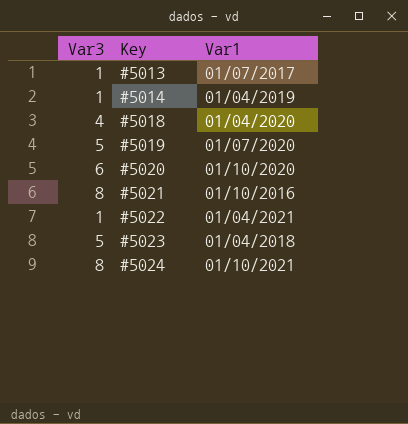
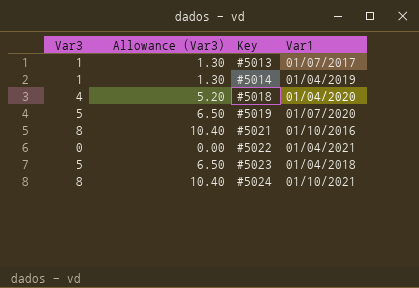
column Allowance (Var3) | formula: none -> [Var3] * 1.3
row #5020: 6 | 01/10/2020 -> none
#5022 | Var3: 1 -> 0

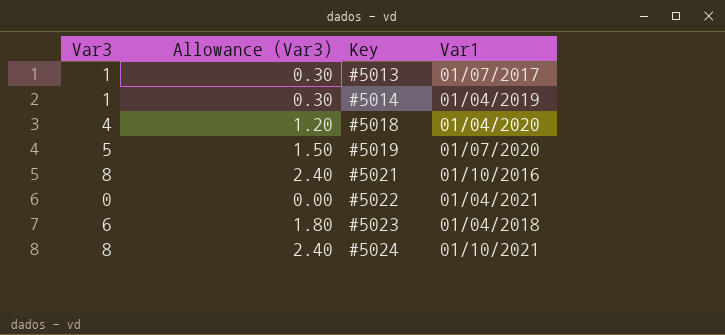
column Allowance (Var3) | formula: [Var3] * 1.3 -> [Var3] * 0.3
#5023 | Var3: 5 -> 6

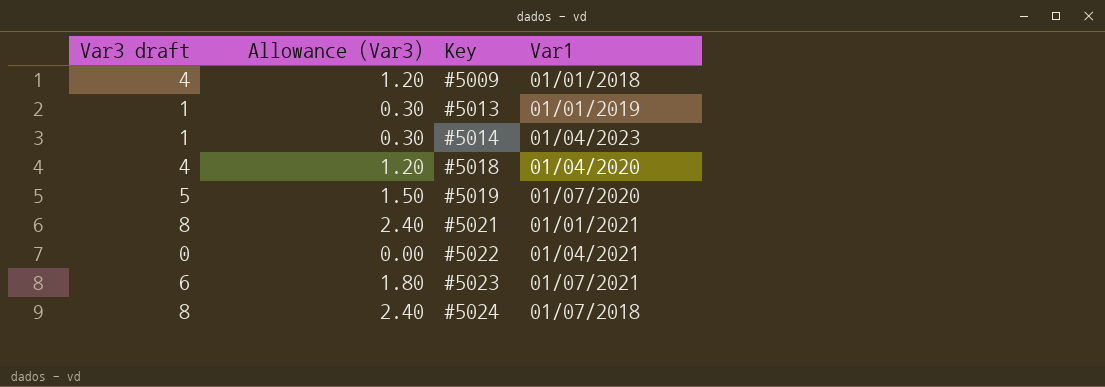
column name: Var3 -> Var3 draft
row #5009: none -> 4 | 1.20 | 01/01/2018
#5013 | Var1: 01/07/2017 -> 01/01/2019
#5014 | Var1: 01/04/2019 -> 01/04/2023
#5021 | Var1: 01/10/2016 -> 01/01/2021
#5023 | Var1: 01/04/2018 -> 01/07/2021
#5024 | Var1: 01/10/2021 -> 01/07/2018

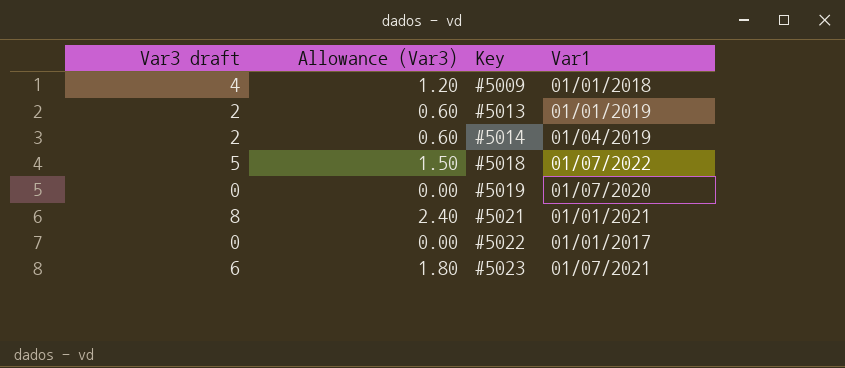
row #5024: 8 | 2.40 | 01/07/2018 -> none
#5013 | Var3 draft: 1 -> 2
#5013 | Allowance (Var3): 0.30 -> 0.60
#5014 | Var3 draft: 1 -> 2
#5014 | Allowance (Var3): 0.30 -> 0.60
#5014 | Var1: 01/04/2023 -> 01/04/2019
#5018 | Var3 draft: 4 -> 5
#5018 | Allowance (Var3): 1.20 -> 1.50
#5018 | Var1: 01/04/2020 -> 01/07/2022
#5019 | Var3 draft: 5 -> 0
#5019 | Allowance (Var3): 1.50 -> 0.00
#5022 | Var1: 01/04/2021 -> 01/01/2017

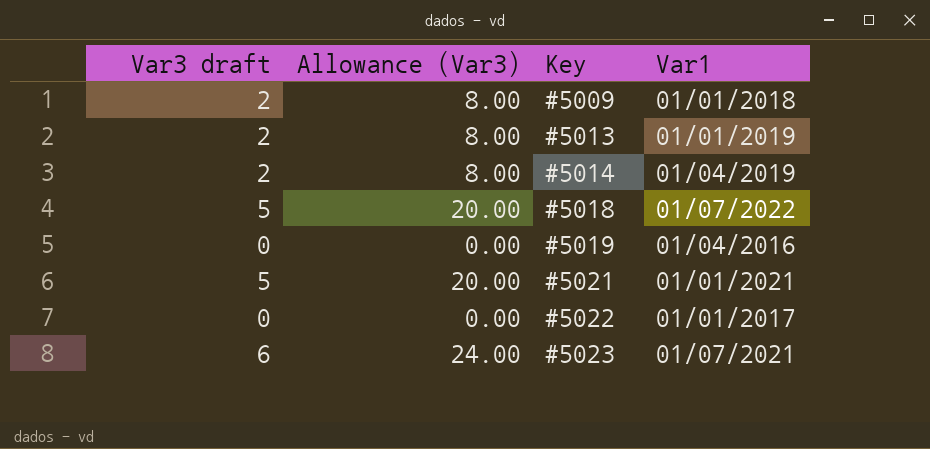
column Allowance (Var3) | formula: [Var3 draft] * 0.3 -> [Var3 draft] * 4
#5009 | Var3 draft: 4 -> 2
#5019 | Var1: 01/07/2020 -> 01/04/2016
#5021 | Var3 draft: 8 -> 5

